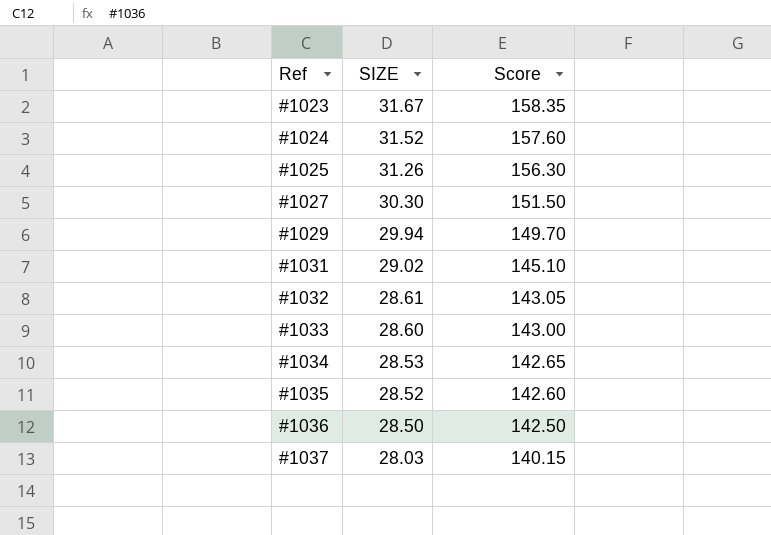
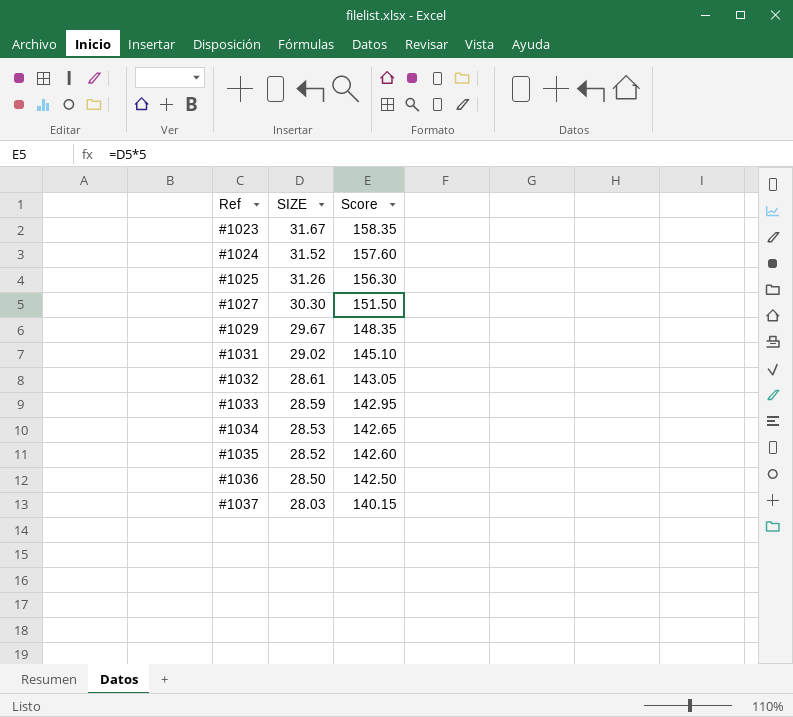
#1029 | SIZE: 29.94 -> 29.67
#1029 | Score: 149.70 -> 148.35
#1033 | SIZE: 28.60 -> 28.59
#1033 | Score: 143.00 -> 142.95

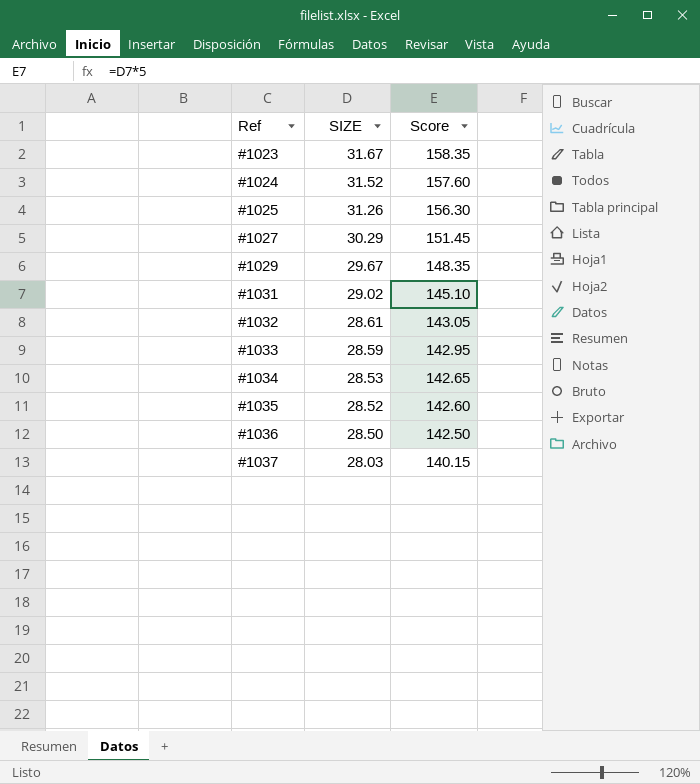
#1027 | SIZE: 30.30 -> 30.29
#1027 | Score: 151.50 -> 151.45

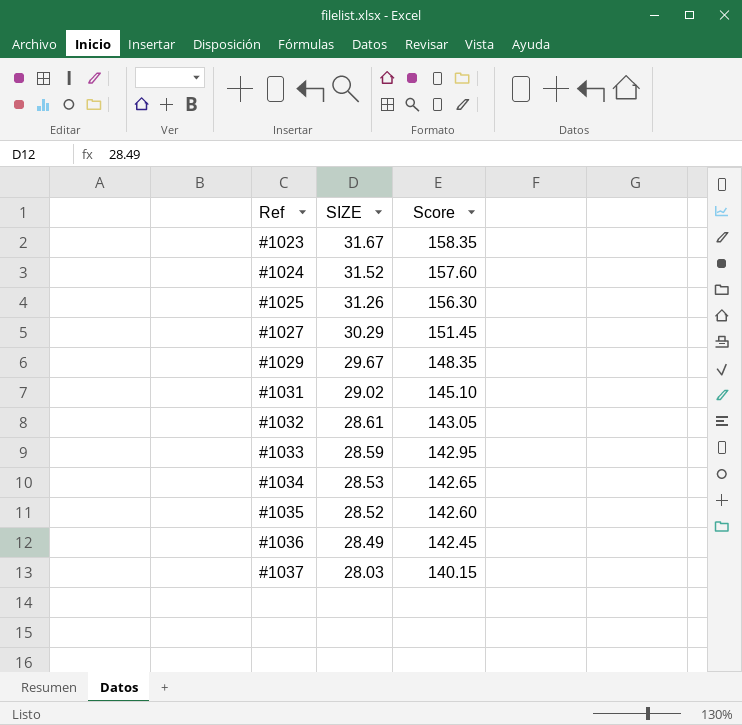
#1036 | SIZE: 28.50 -> 28.49
#1036 | Score: 142.50 -> 142.45

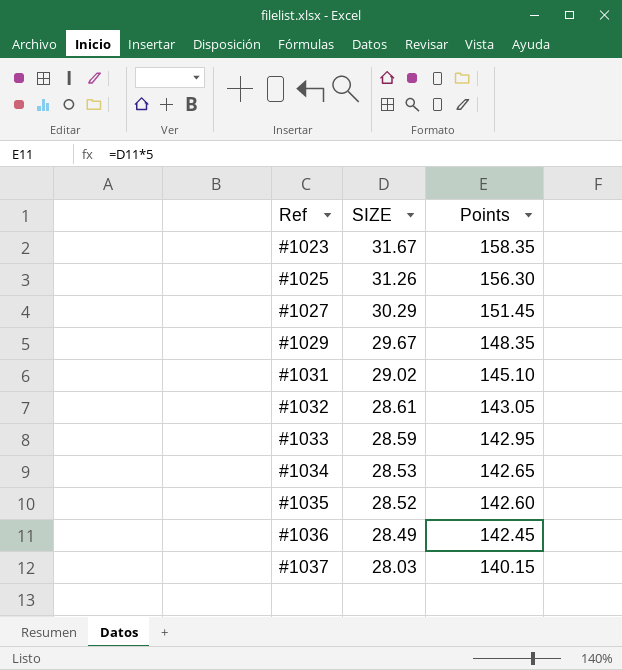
column name: Score -> Points
row #1024: 31.52 | 157.60 -> none

